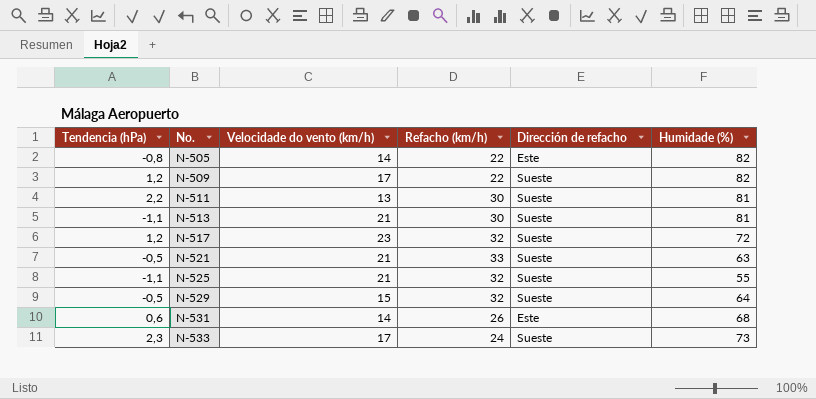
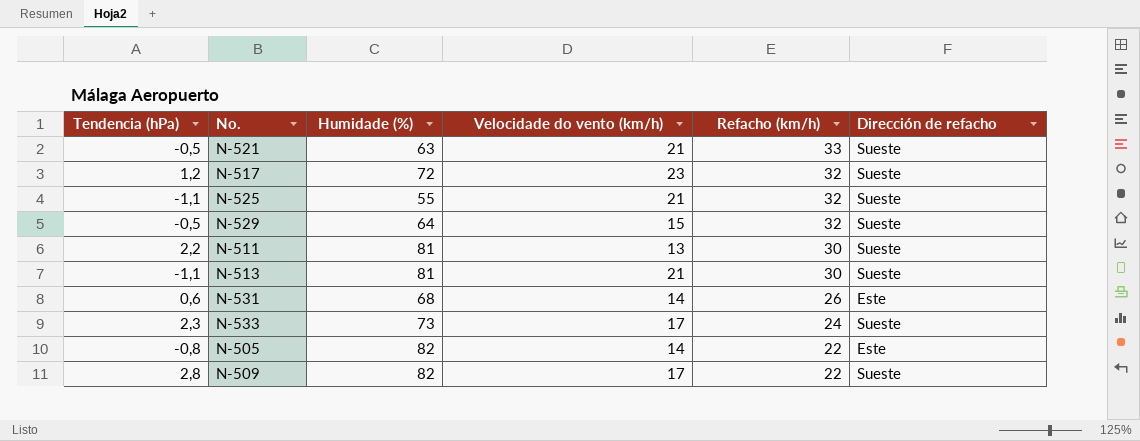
row order: No. ascending -> Refacho (km/h) descending
column Humidade (%) | position: 6 -> 3
N-509 | Tendencia (hPa): 1,2 -> 2,8

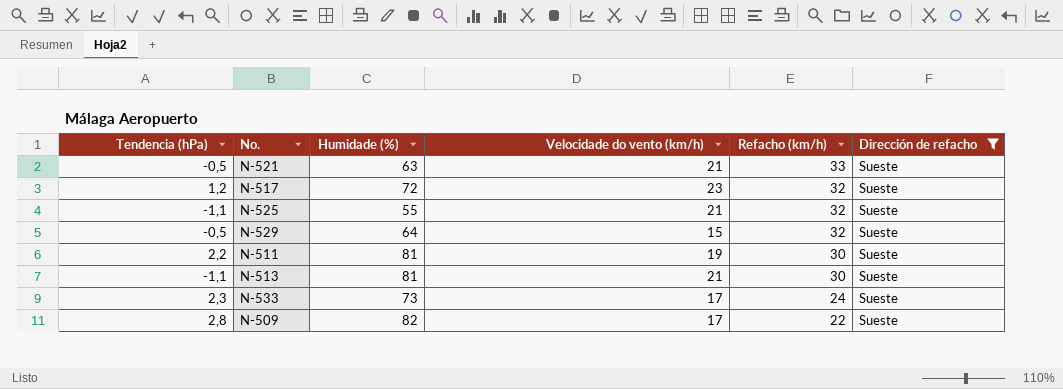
filter: none -> Dirección de refacho = Sueste
N-511 | Velocidade do vento (km/h): 13 -> 19

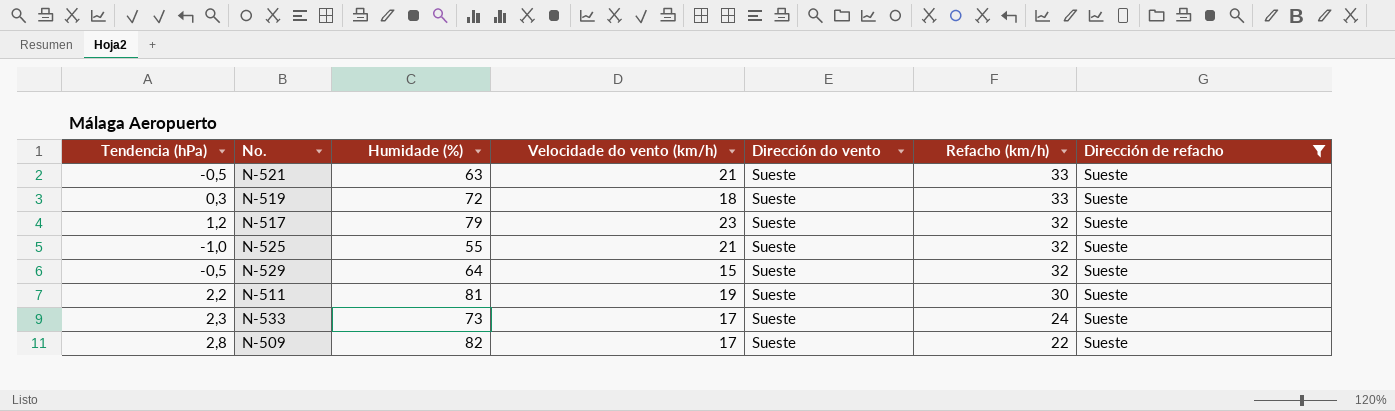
column Dirección do vento | position: none -> 5
row N-513: -1,1 | 81 | 21 | 30 | Sueste -> none
row N-519: none -> 0,3 | 72 | 18 | Sueste | 33 | Sueste
N-517 | Humidade (%): 72 -> 79
N-525 | Tendencia (hPa): -1,1 -> -1,0

